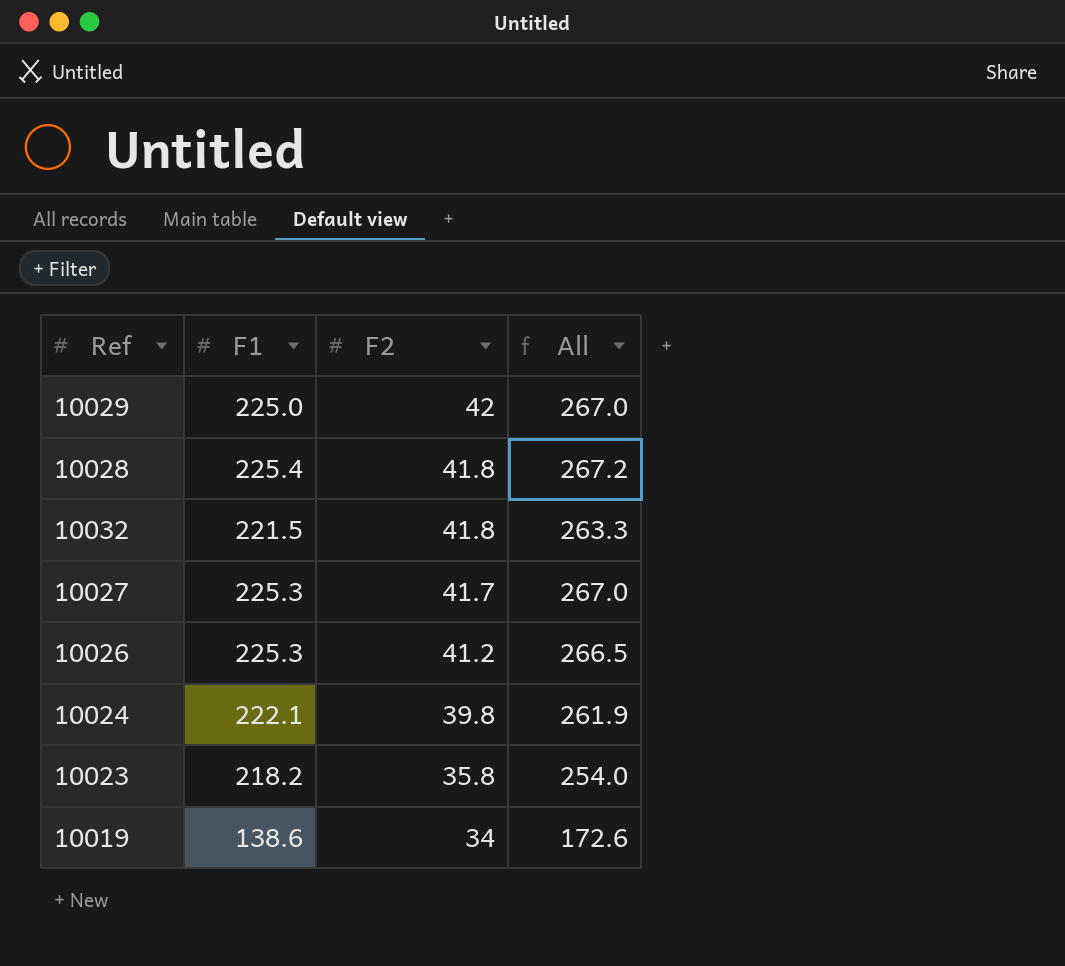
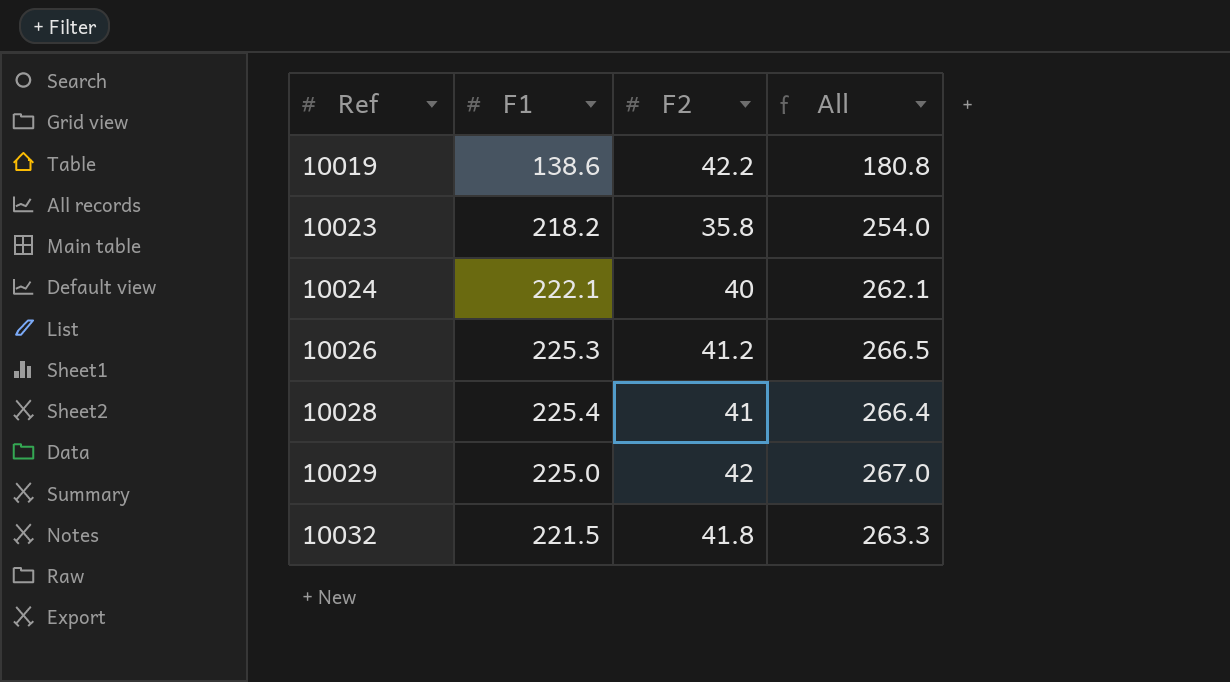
row order: F2 descending -> Ref ascending
row 10027: 225.3 | 41.7 | 267.0 -> none
10019 | F2: 34 -> 42.2
10019 | All: 172.6 -> 180.8
10024 | F2: 39.8 -> 40
10024 | All: 261.9 -> 262.1
10028 | F2: 41.8 -> 41
10028 | All: 267.2 -> 266.4

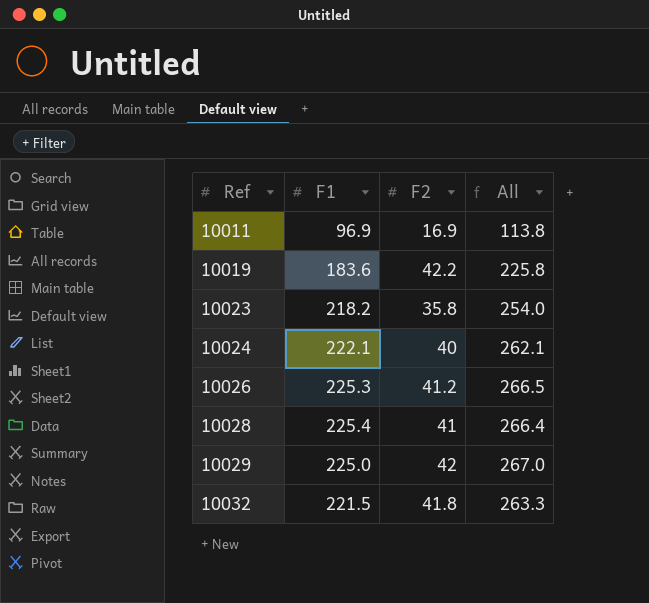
row 10011: none -> 96.9 | 16.9 | 113.8
10019 | F1: 138.6 -> 183.6
10019 | All: 180.8 -> 225.8

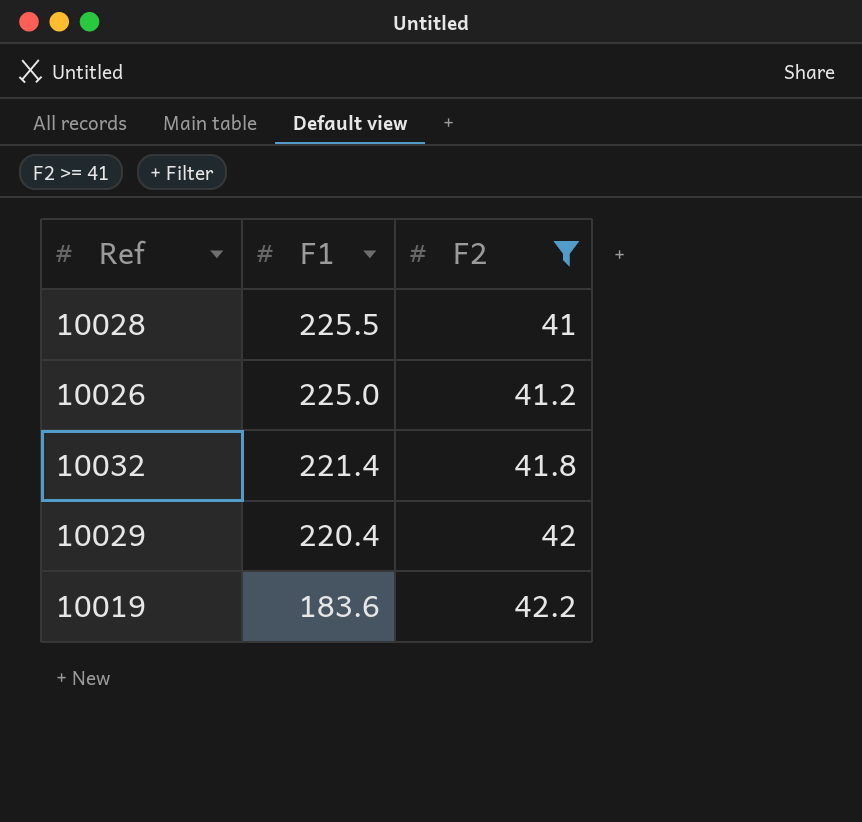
filter: none -> F2 >= 41
row order: Ref ascending -> F1 descending
column All | formula: [F1] + [F2] -> none
10028 | F1: 225.4 -> 225.5
10026 | F1: 225.3 -> 225.0
10032 | F1: 221.5 -> 221.4
10029 | F1: 225.0 -> 220.4

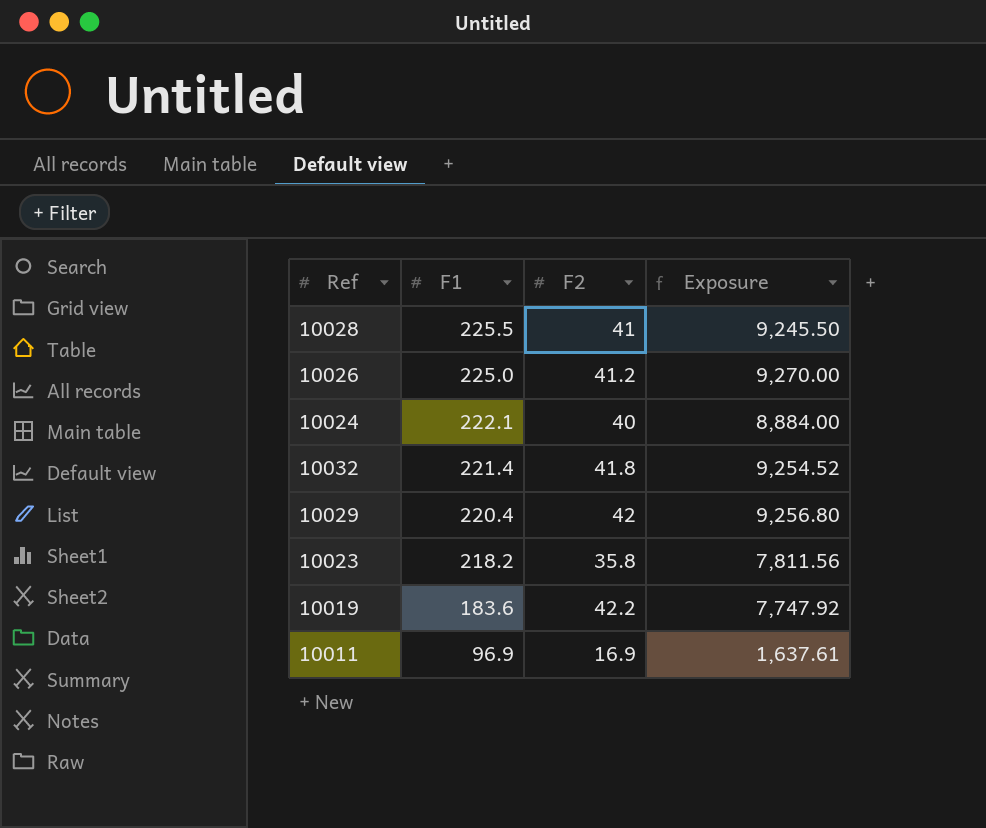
filter: F2 >= 41 -> none
column Exposure | formula: none -> [F1] * [F2]

